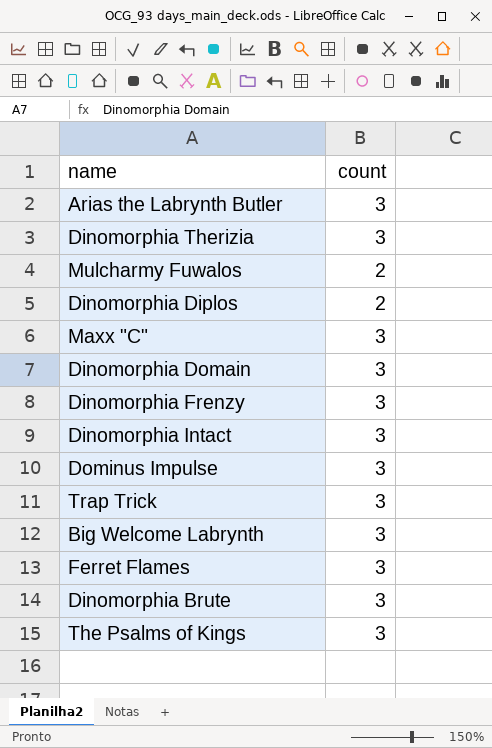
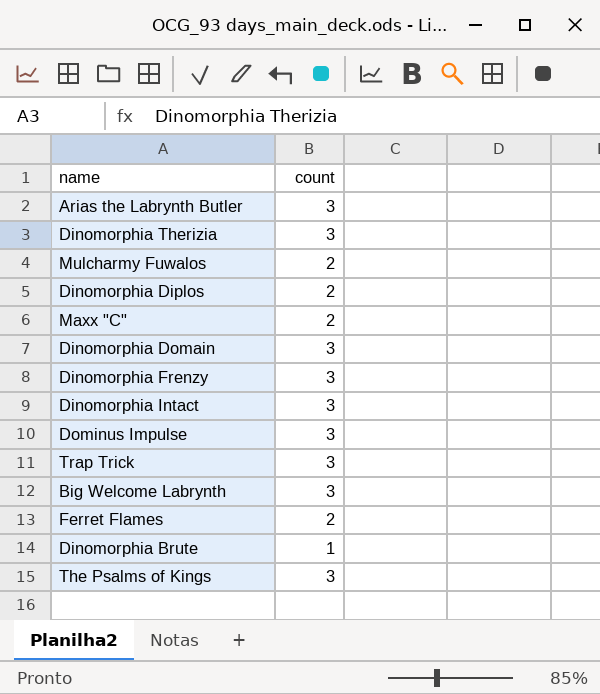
Maxx "C" | count: 3 -> 2
Ferret Flames | count: 3 -> 2
Dinomorphia Brute | count: 3 -> 1

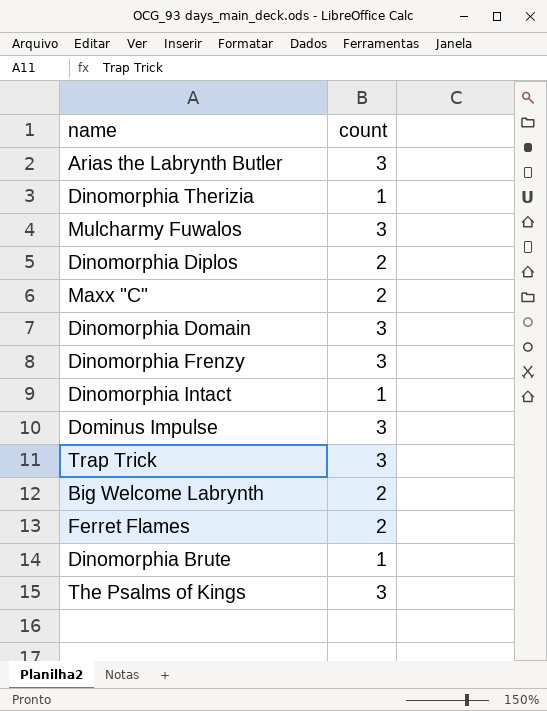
Dinomorphia Therizia | count: 3 -> 1
Mulcharmy Fuwalos | count: 2 -> 3
Dinomorphia Intact | count: 3 -> 1
Big Welcome Labrynth | count: 3 -> 2

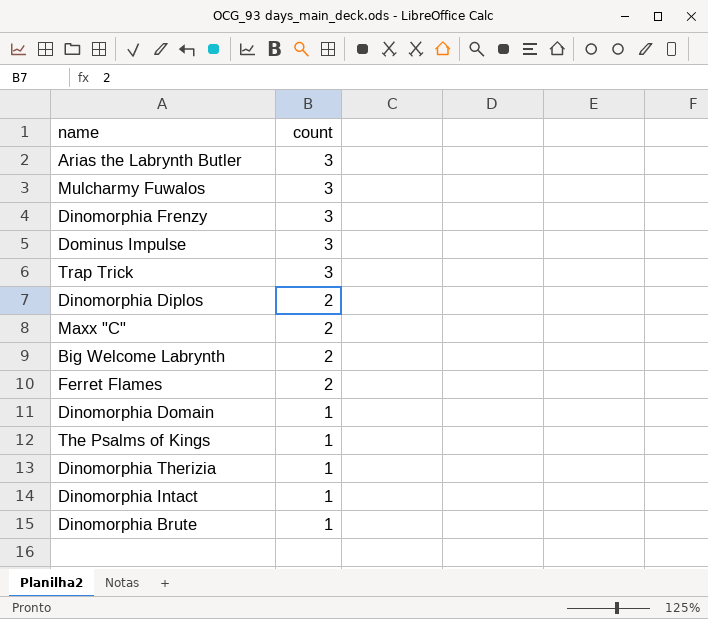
row order: none -> count descending
Dinomorphia Domain | count: 3 -> 1
The Psalms of Kings | count: 3 -> 1

